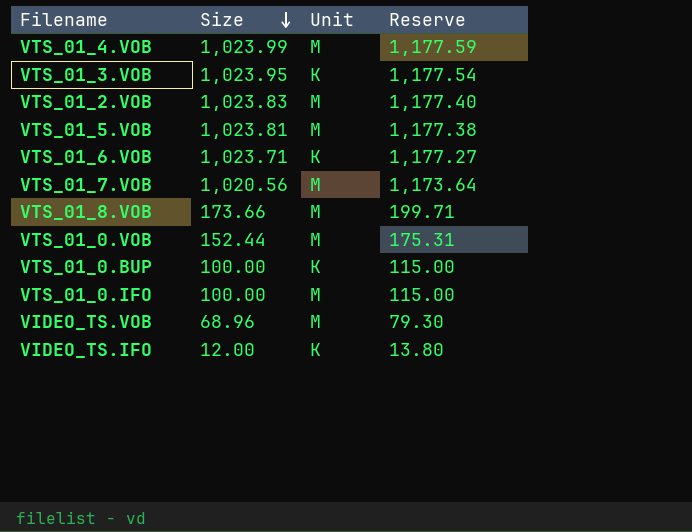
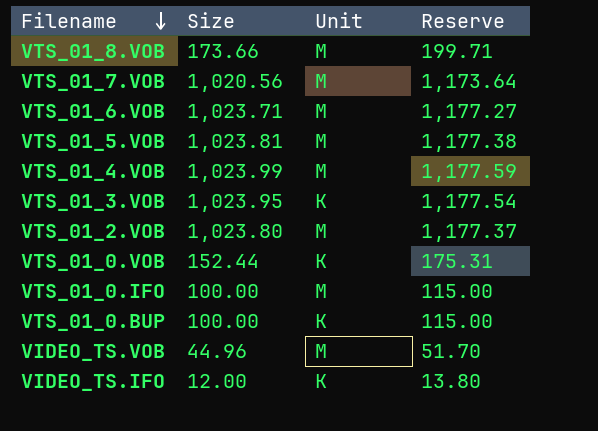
row order: Size descending -> Filename descending
VTS_01_6.VOB | Unit: K -> M
VTS_01_2.VOB | Size: 1,023.83 -> 1,023.80
VTS_01_2.VOB | Reserve: 1,177.40 -> 1,177.37
VTS_01_0.VOB | Unit: M -> K
VIDEO_TS.VOB | Size: 68.96 -> 44.96
VIDEO_TS.VOB | Reserve: 79.30 -> 51.70

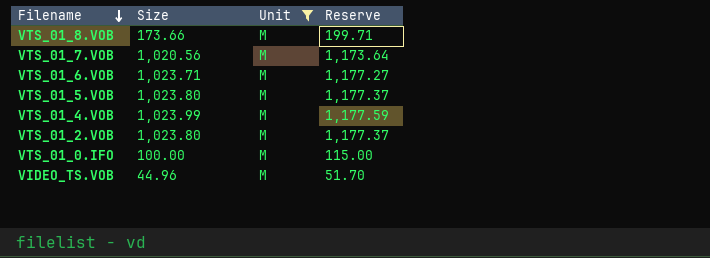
filter: none -> Unit = M
VTS_01_5.VOB | Size: 1,023.81 -> 1,023.80
VTS_01_5.VOB | Reserve: 1,177.38 -> 1,177.37

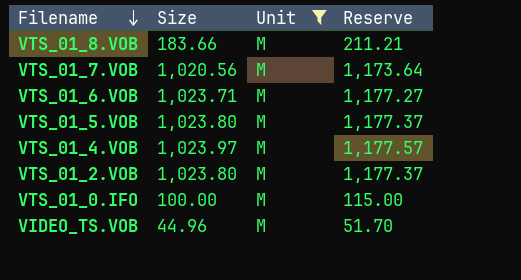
VTS_01_8.VOB | Size: 173.66 -> 183.66
VTS_01_8.VOB | Reserve: 199.71 -> 211.21
VTS_01_4.VOB | Size: 1,023.99 -> 1,023.97
VTS_01_4.VOB | Reserve: 1,177.59 -> 1,177.57

